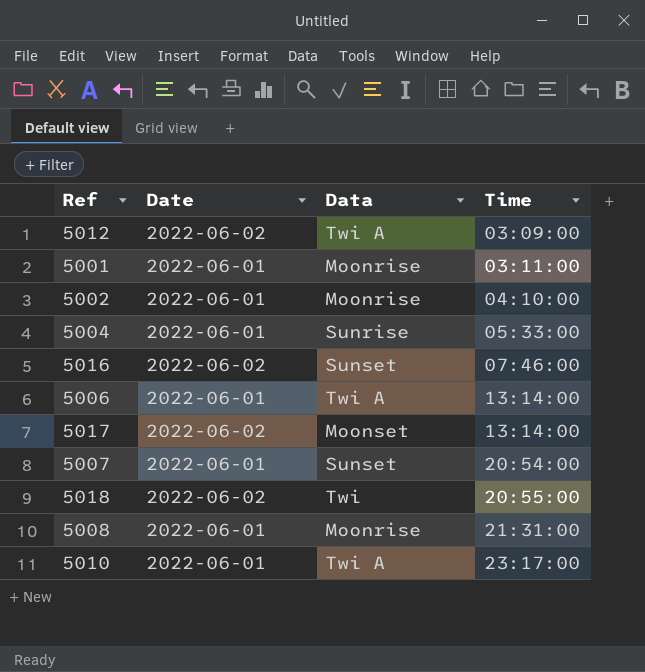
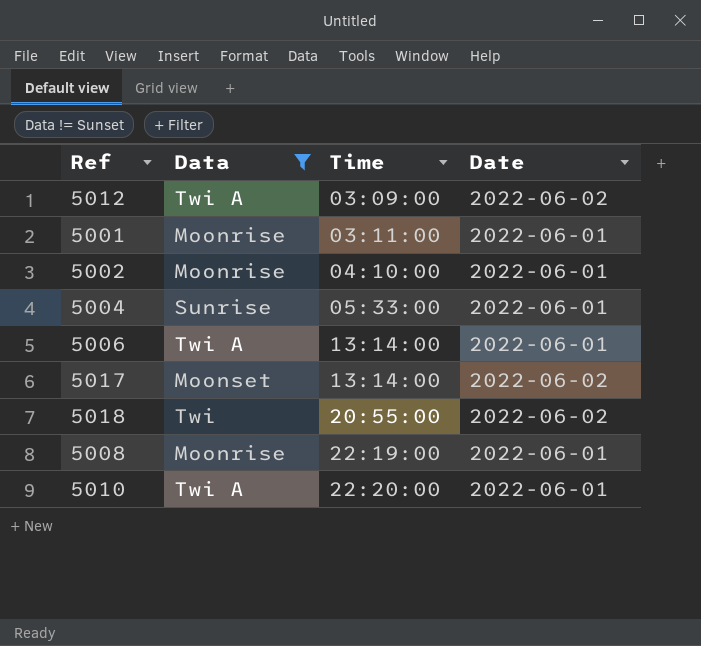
filter: none -> Data != Sunset
column Date | position: 2 -> 4
5008 | Time: 21:31:00 -> 22:19:00
5010 | Time: 23:17:00 -> 22:20:00

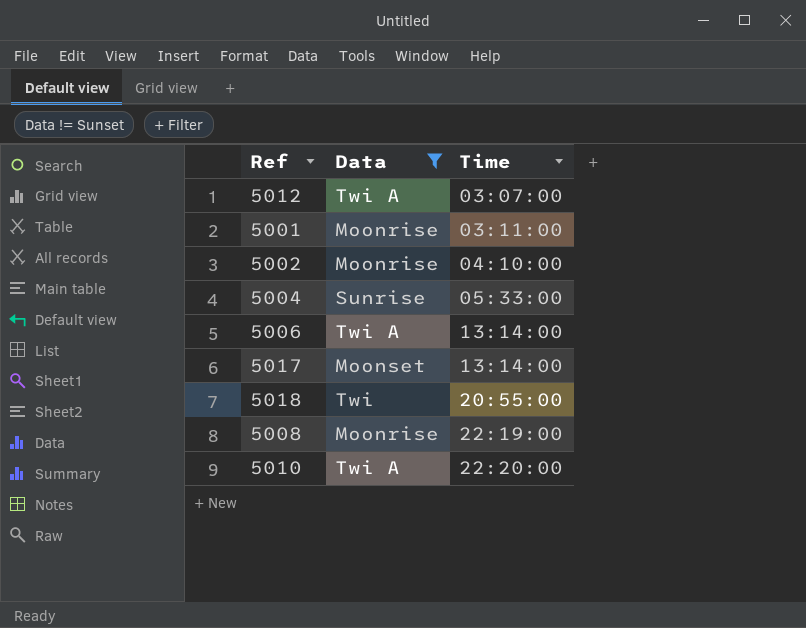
column Date | position: 4 -> none
5012 | Time: 03:09:00 -> 03:07:00

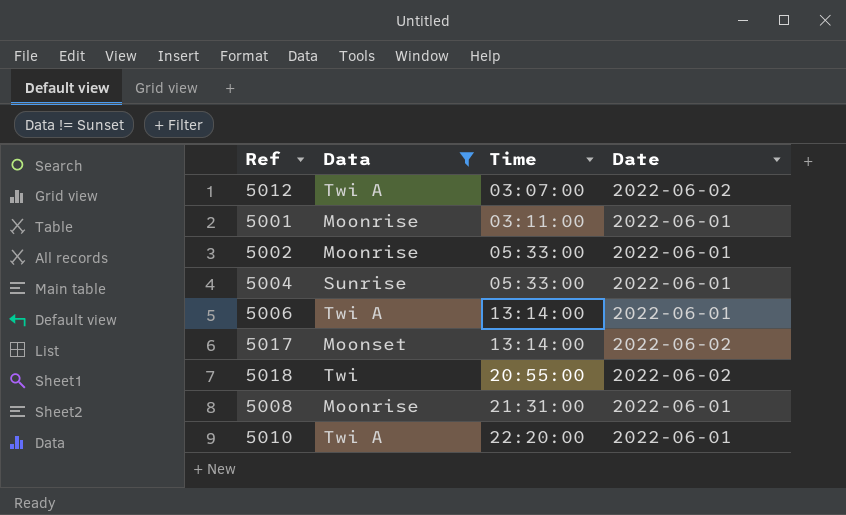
column Date | position: none -> 4
5002 | Time: 04:10:00 -> 05:33:00
5008 | Time: 22:19:00 -> 21:31:00

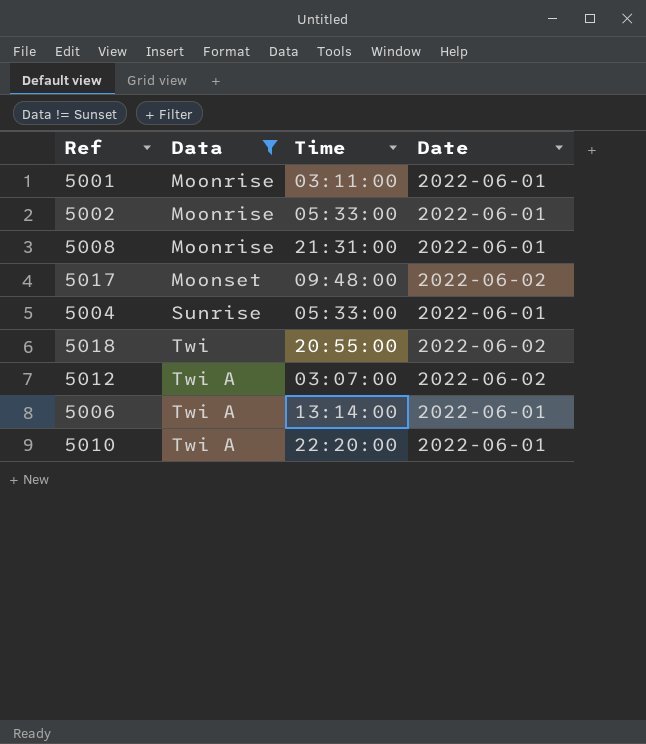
row order: Time ascending -> Data ascending
5017 | Time: 13:14:00 -> 09:48:00

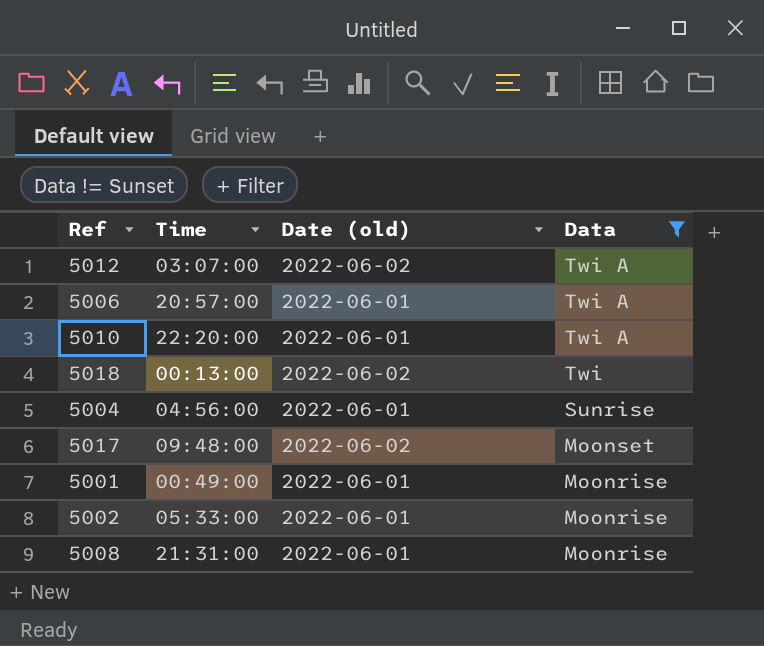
row order: Data ascending -> Data descending
column name: Date -> Date (old)
column Data | position: 2 -> 4
5006 | Time: 13:14:00 -> 20:57:00
5018 | Time: 20:55:00 -> 00:13:00
5004 | Time: 05:33:00 -> 04:56:00
5001 | Time: 03:11:00 -> 00:49:00

